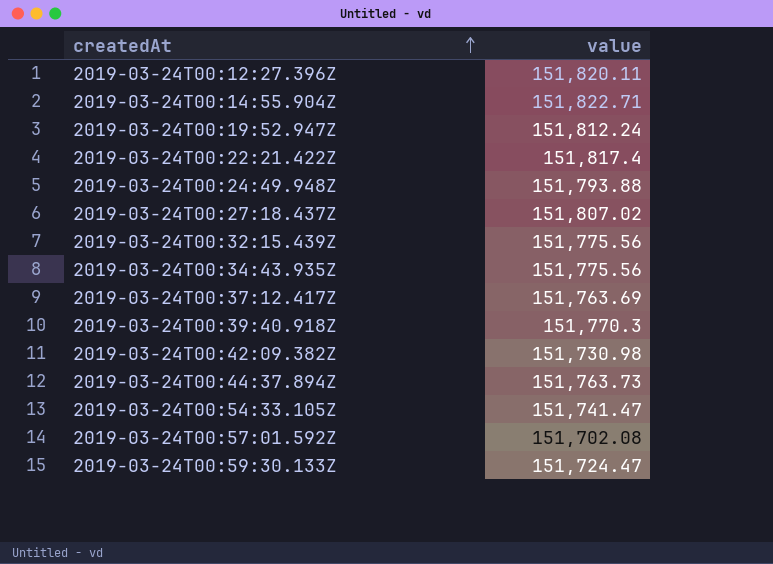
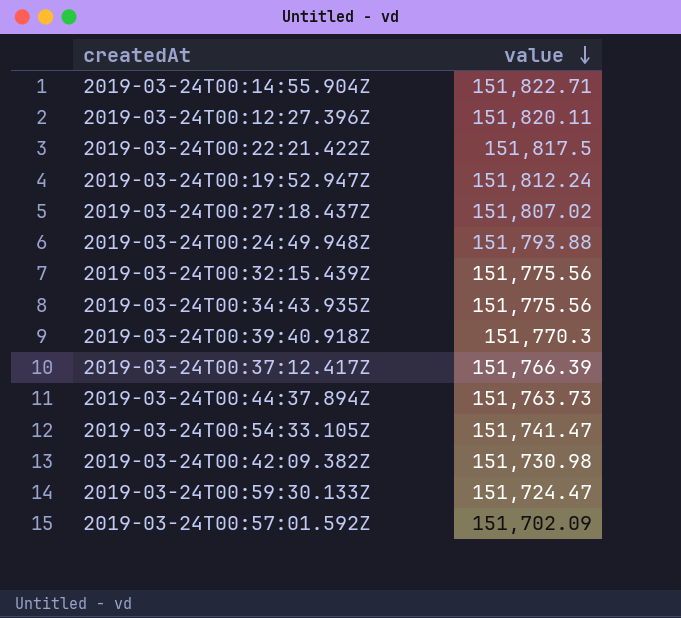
row order: createdAt ascending -> value descending
2019-03-24T00:22:21.422Z | value: 151,817.4 -> 151,817.5
2019-03-24T00:37:12.417Z | value: 151,763.69 -> 151,766.39
2019-03-24T00:57:01.592Z | value: 151,702.08 -> 151,702.09

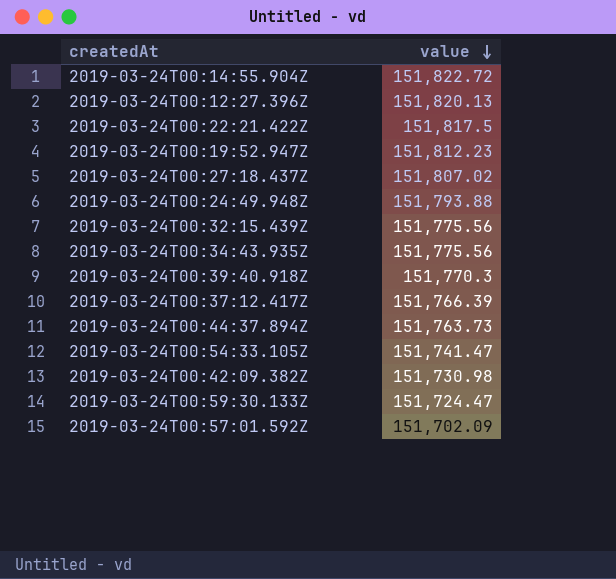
2019-03-24T00:14:55.904Z | value: 151,822.71 -> 151,822.72
2019-03-24T00:12:27.396Z | value: 151,820.11 -> 151,820.13
2019-03-24T00:19:52.947Z | value: 151,812.24 -> 151,812.23

